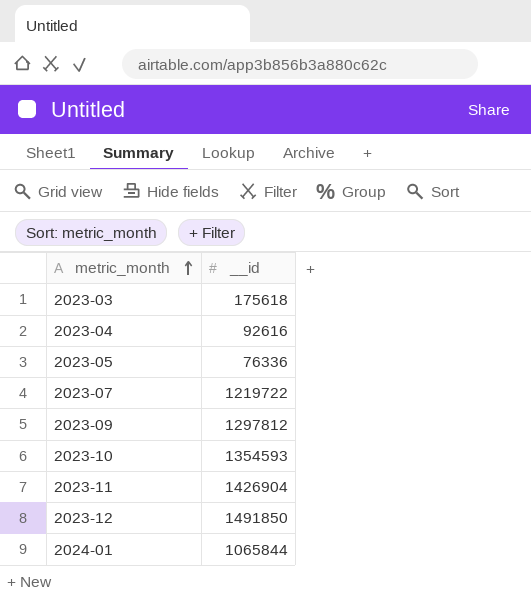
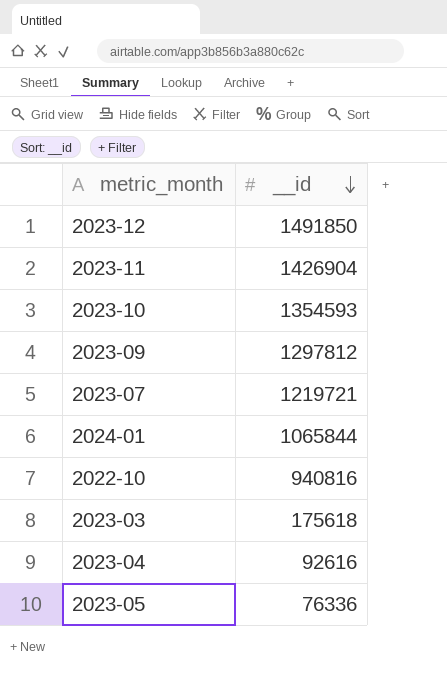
row order: metric_month ascending -> __id descending
2023-07 | __id: 1219722 -> 1219721
row 2022-10: none -> 940816

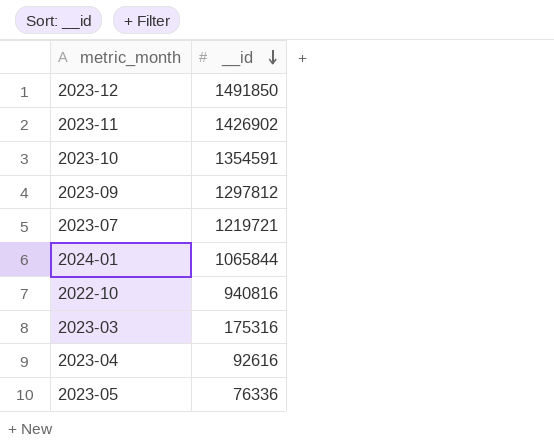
2023-11 | __id: 1426904 -> 1426902
2023-10 | __id: 1354593 -> 1354591
2023-03 | __id: 175618 -> 175316

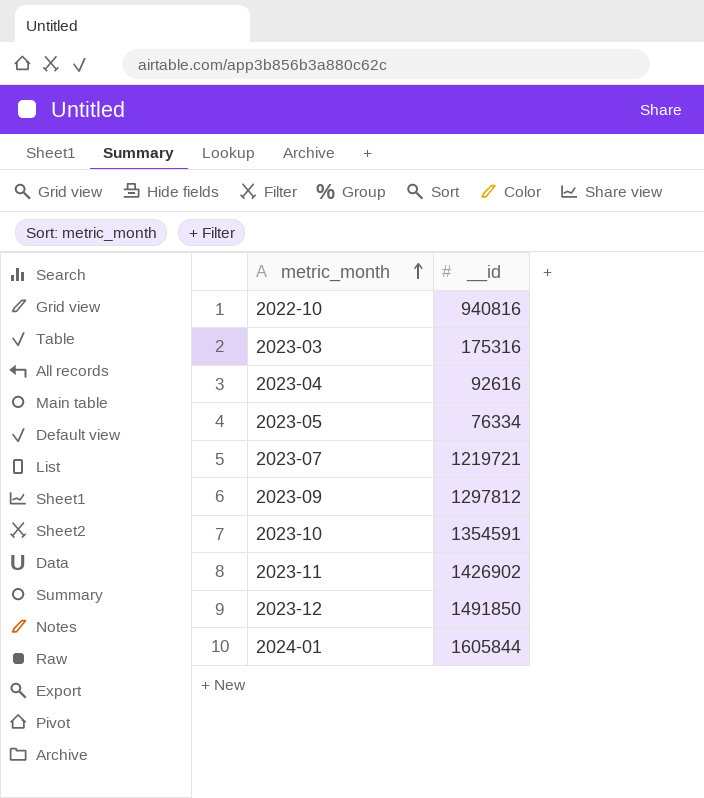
row order: __id descending -> metric_month ascending
2023-05 | __id: 76336 -> 76334
2024-01 | __id: 1065844 -> 1605844

